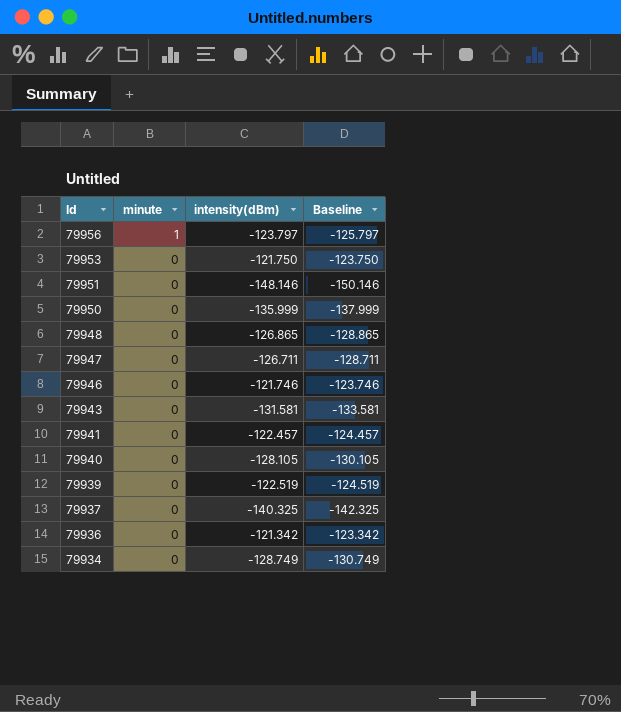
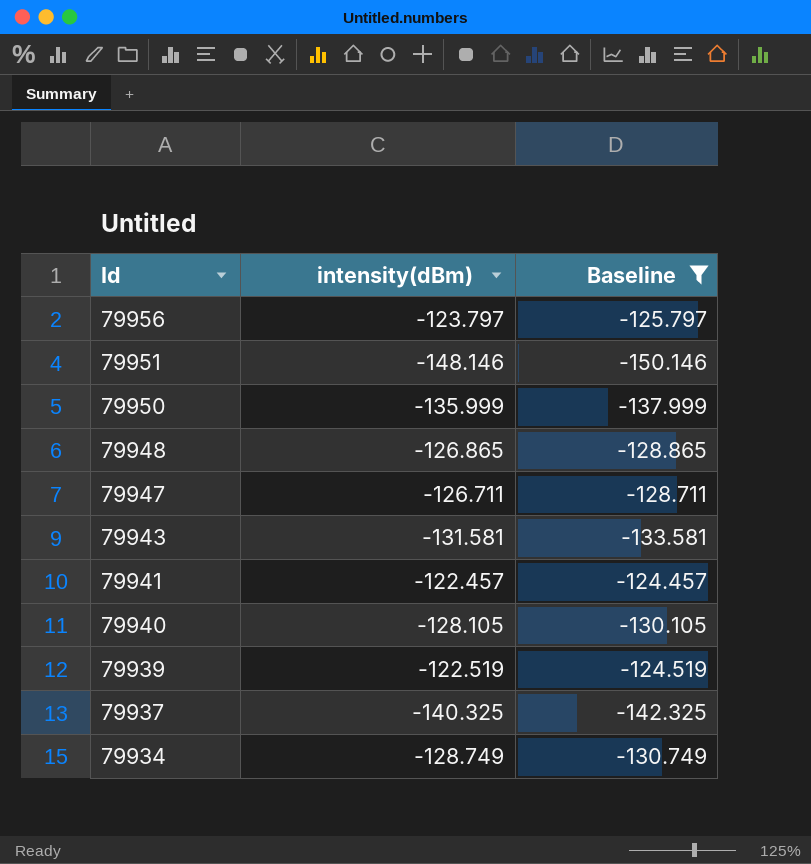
filter: none -> Baseline <= -124.457
column minute | position: 2 -> none

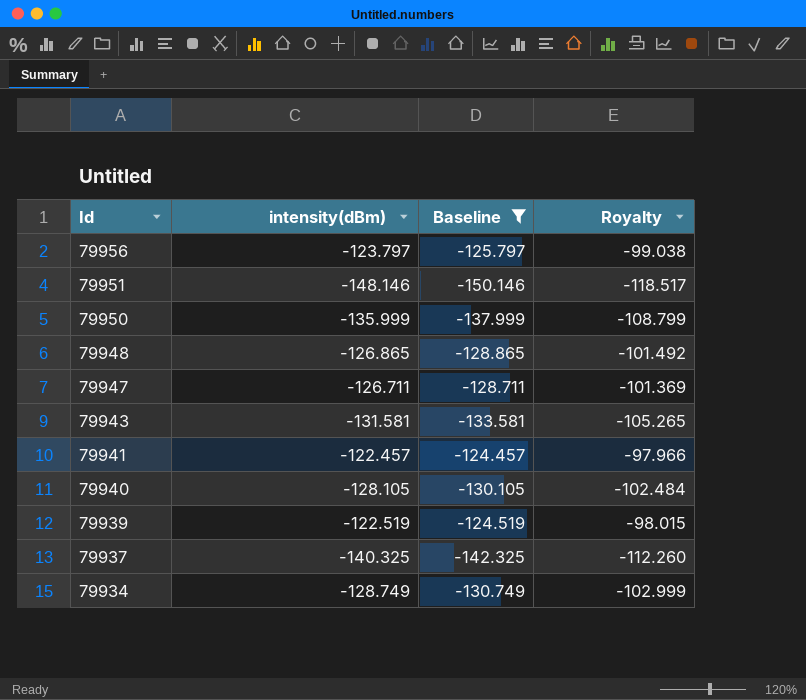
column Royalty | formula: none -> [intensity(dBm)] * 0.8

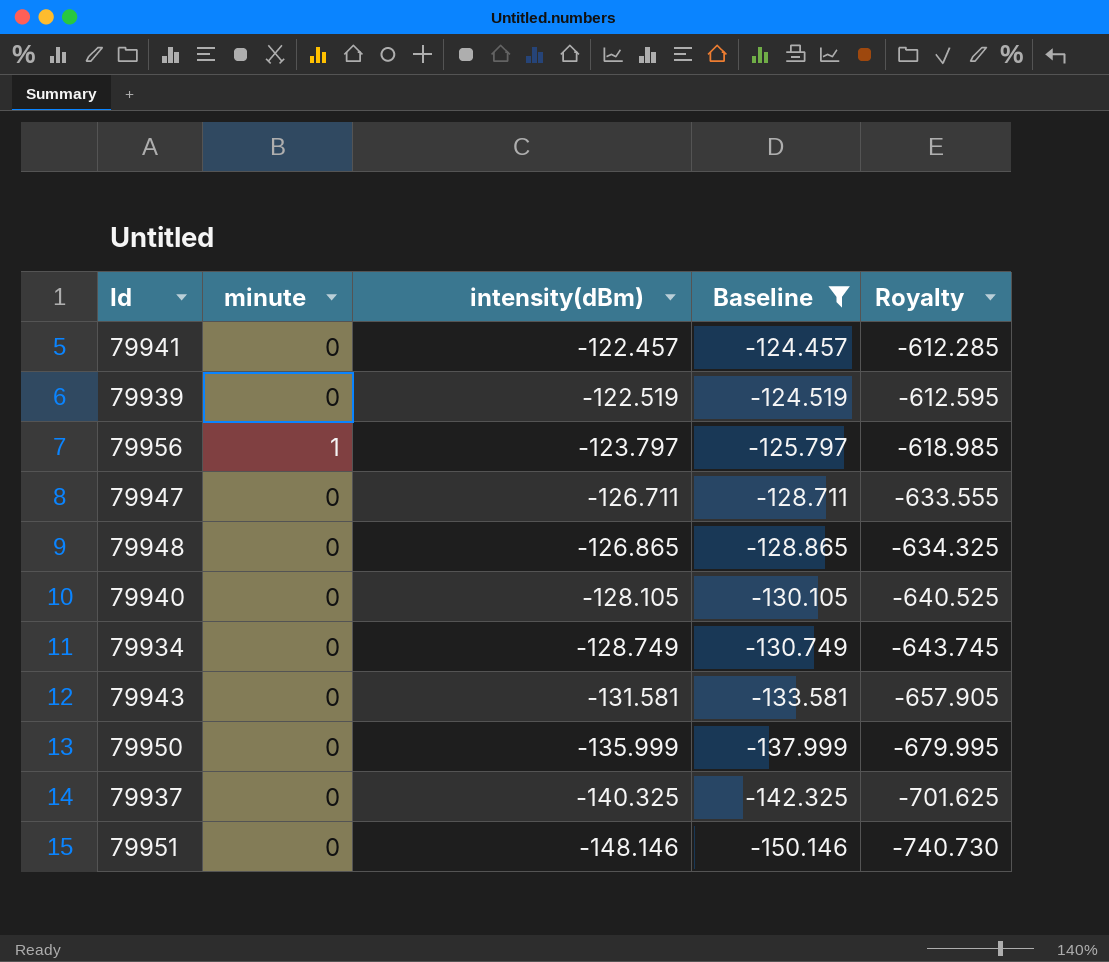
row order: Id descending -> intensity(dBm) descending
column minute | position: none -> 2
column Royalty | formula: [intensity(dBm)] * 0.8 -> [intensity(dBm)] * 5

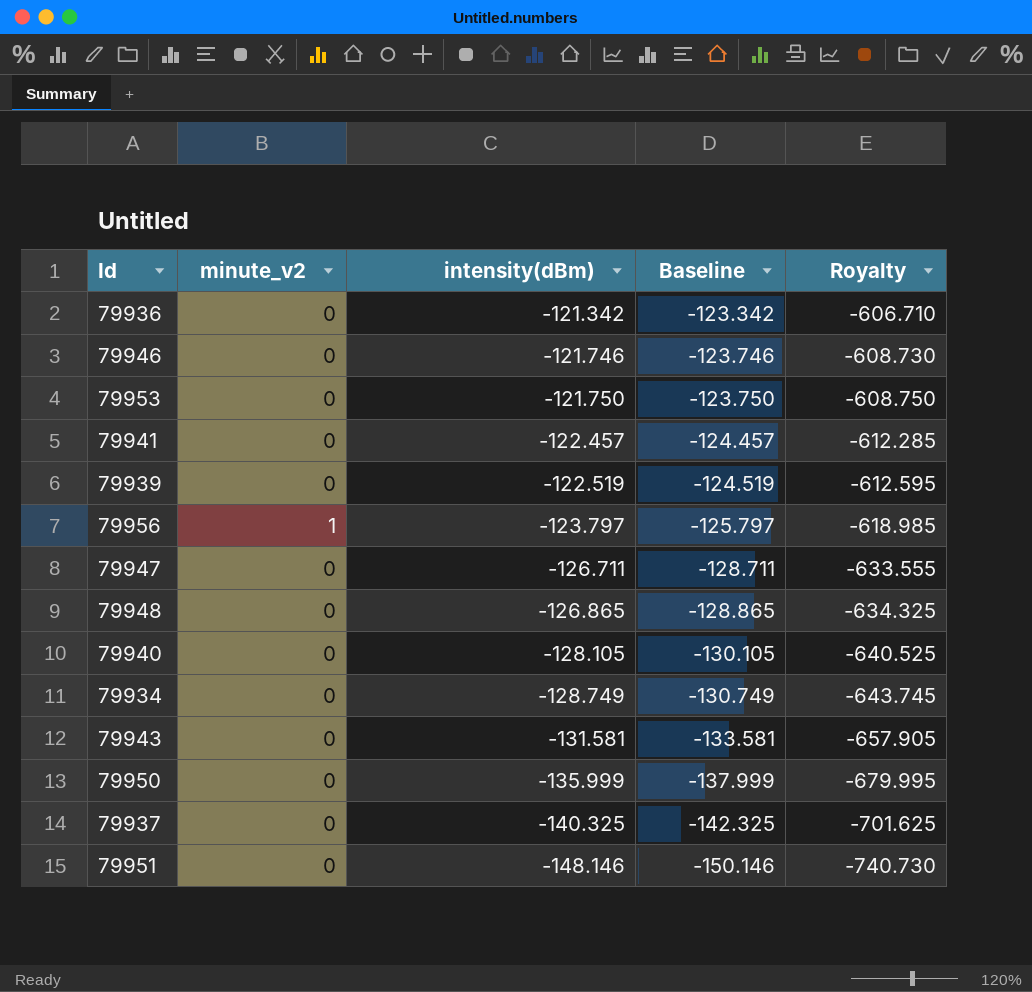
filter: Baseline <= -124.457 -> none
column name: minute -> minute_v2

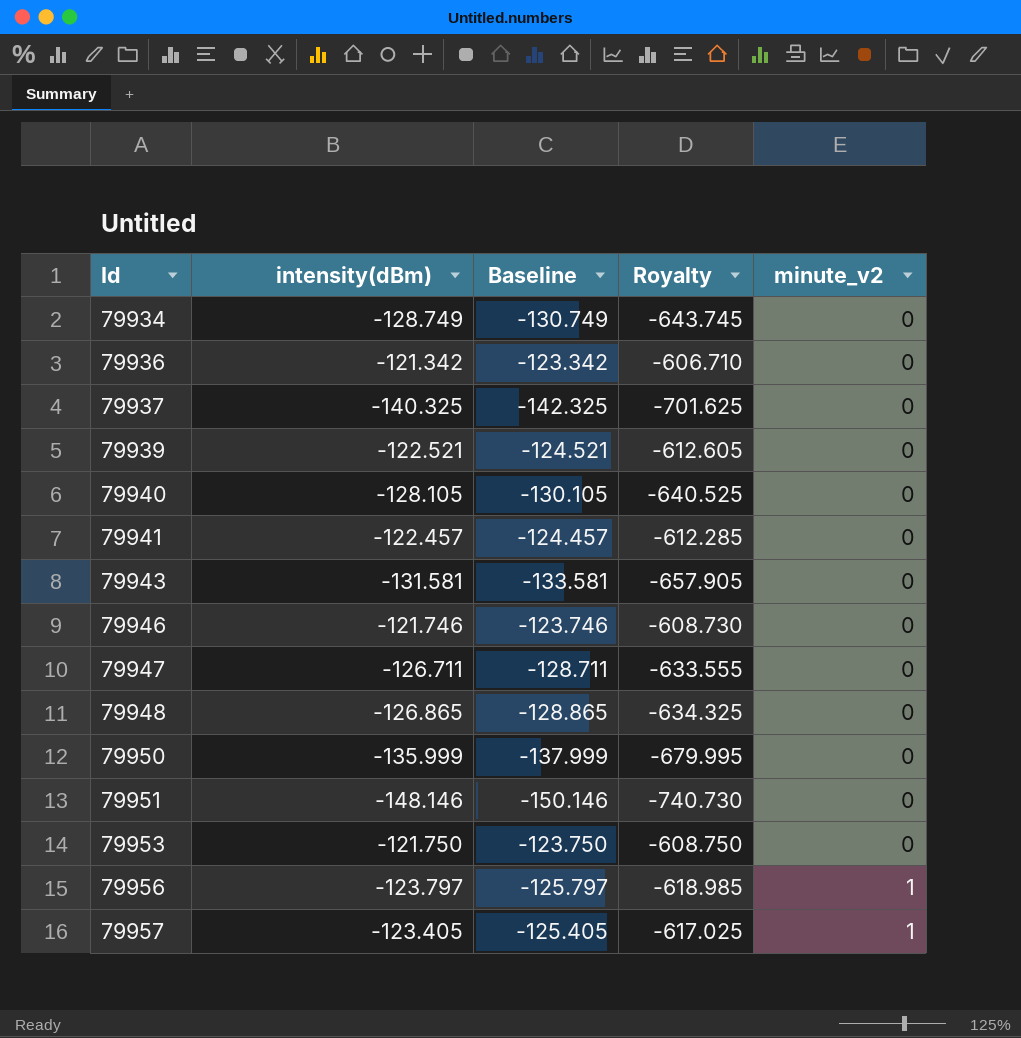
row order: intensity(dBm) descending -> Id ascending
column minute_v2 | position: 2 -> 5
79939 | intensity(dBm): -122.519 -> -122.521
79939 | Baseline: -124.519 -> -124.521
79939 | Royalty: -612.595 -> -612.605
row 79957: none -> -123.405 | -125.405 | -617.025 | 1

